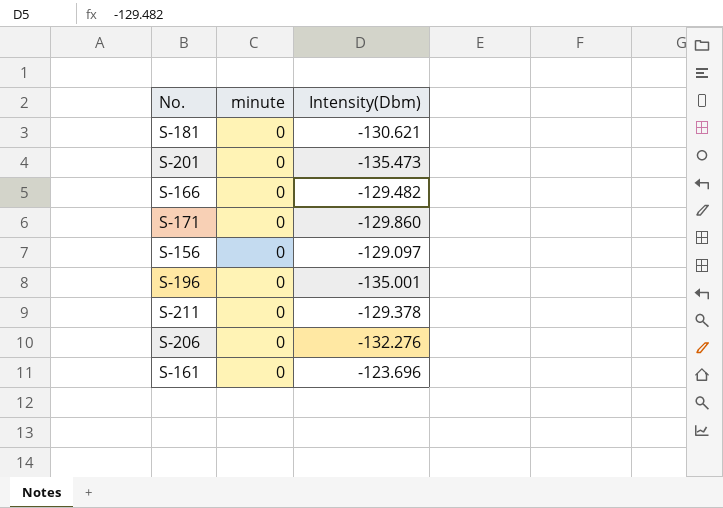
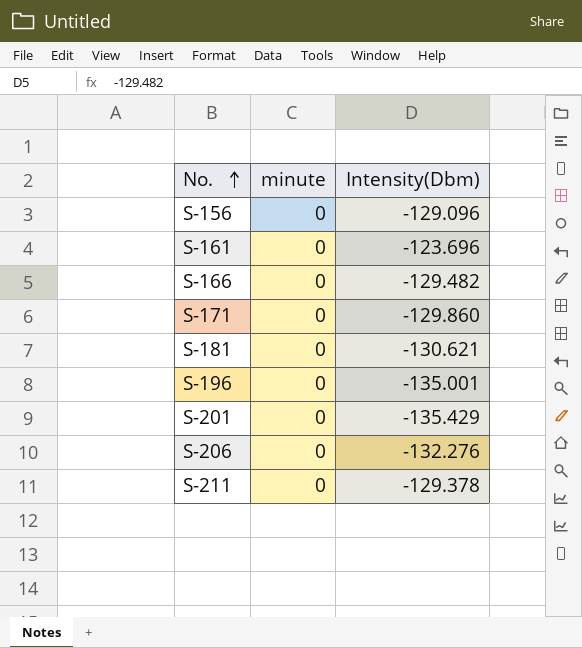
row order: none -> No. ascending
S-156 | Intensity(Dbm): -129.097 -> -129.096
S-201 | Intensity(Dbm): -135.473 -> -135.429

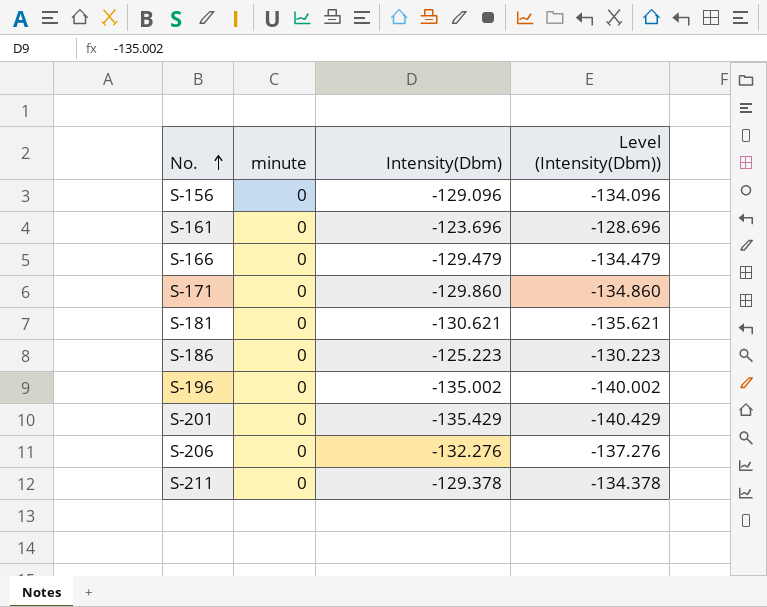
column Level (Intensity(Dbm)) | formula: none -> [Intensity(Dbm)] - 5
S-166 | Intensity(Dbm): -129.482 -> -129.479
row S-186: none -> 0 | -125.223 | -130.223
S-196 | Intensity(Dbm): -135.001 -> -135.002

